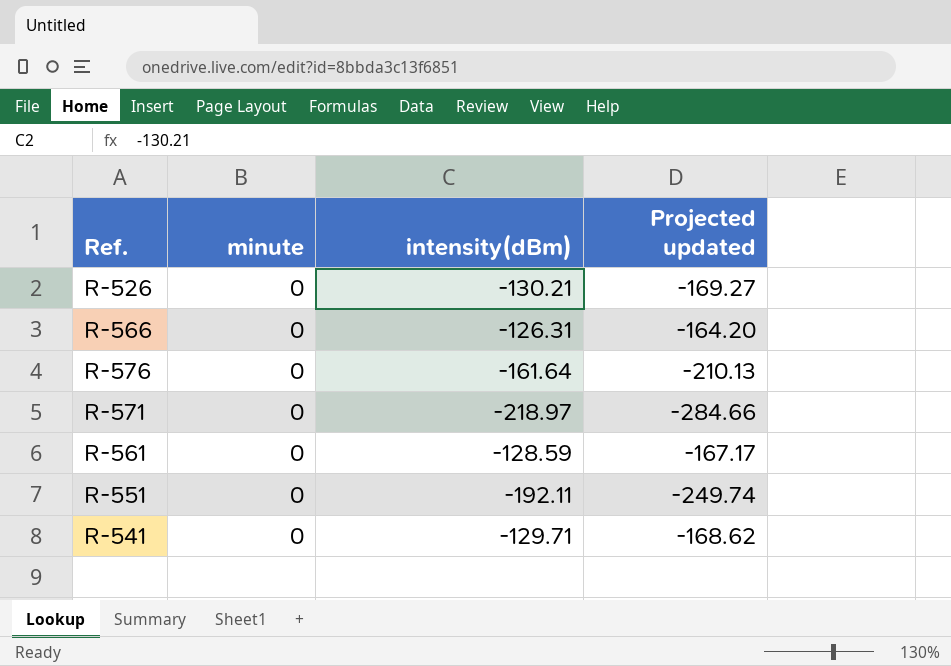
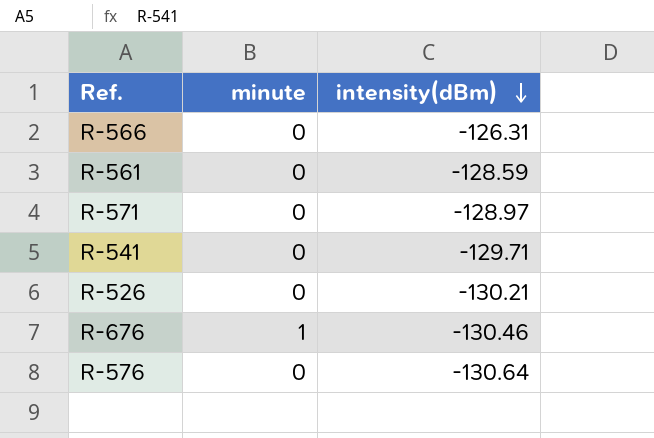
row order: none -> intensity(dBm) descending
column Projected updated | formula: [intensity(dBm)] * 1.3 -> none
row R-551: 0 | -192.11 | -249.74 -> none
R-571 | intensity(dBm): -218.97 -> -128.97
row R-676: none -> 1 | -130.46
R-576 | intensity(dBm): -161.64 -> -130.64

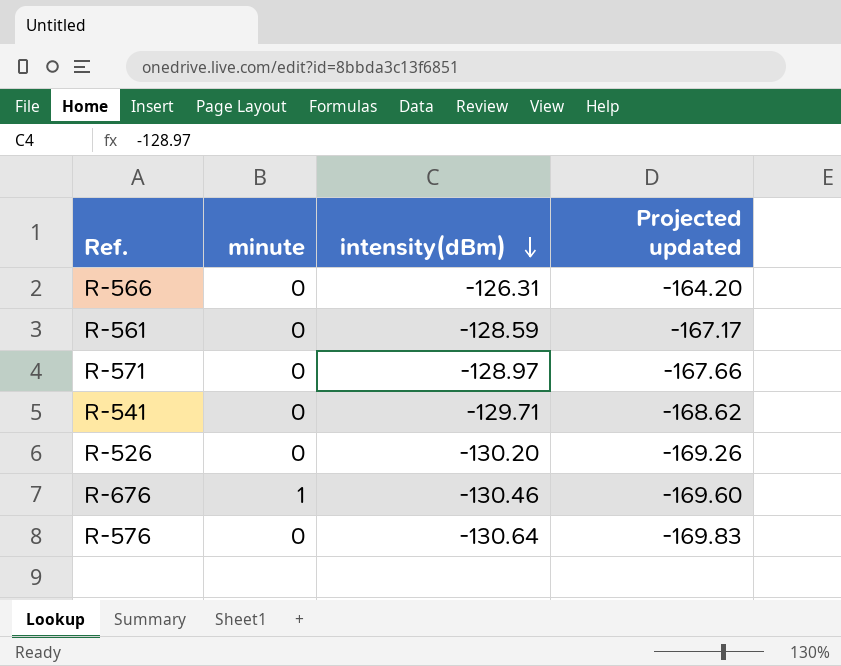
column Projected updated | formula: none -> [intensity(dBm)] * 1.3
R-526 | intensity(dBm): -130.21 -> -130.20

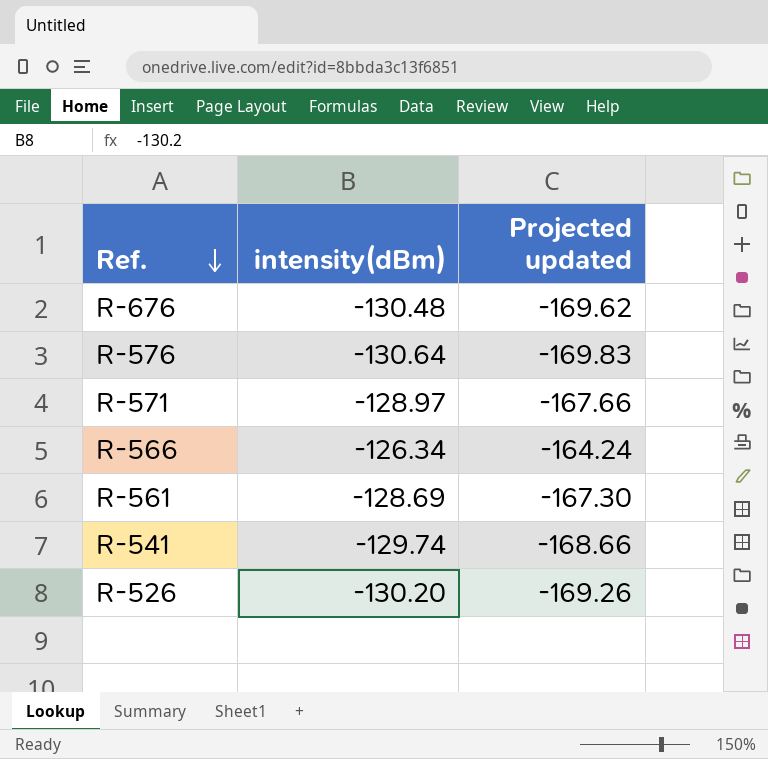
row order: intensity(dBm) descending -> Ref. descending
column minute | position: 2 -> none
R-676 | intensity(dBm): -130.46 -> -130.48
R-676 | Projected updated: -169.60 -> -169.62
R-566 | intensity(dBm): -126.31 -> -126.34
R-566 | Projected updated: -164.20 -> -164.24
R-561 | intensity(dBm): -128.59 -> -128.69
R-561 | Projected updated: -167.17 -> -167.30
R-541 | intensity(dBm): -129.71 -> -129.74
R-541 | Projected updated: -168.62 -> -168.66

